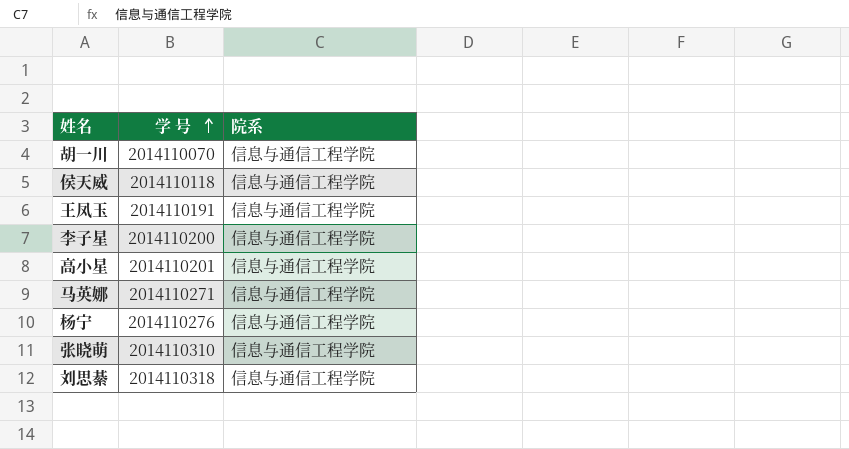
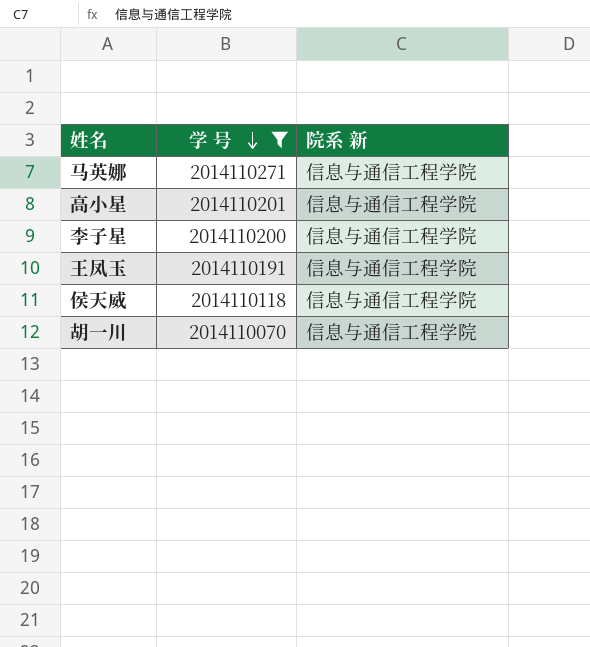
filter: none -> 学 号 <= 2014110271
row order: 学 号 ascending -> 学 号 descending
column name: 院系 -> 院系 新

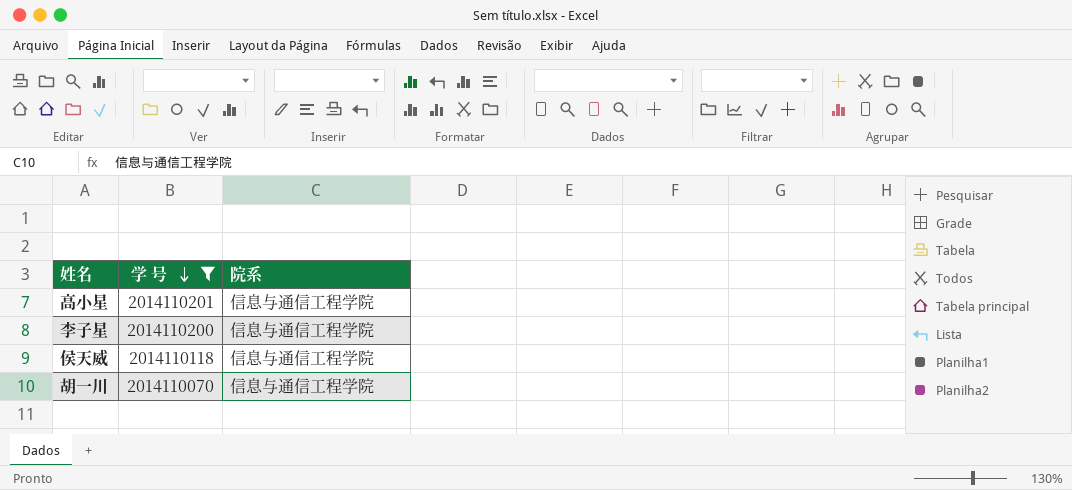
column name: 院系 新 -> 院系
row 马英娜: 2014110271 | 信息与通信工程学院 -> none
row 王凤玉: 2014110191 | 信息与通信工程学院 -> none

